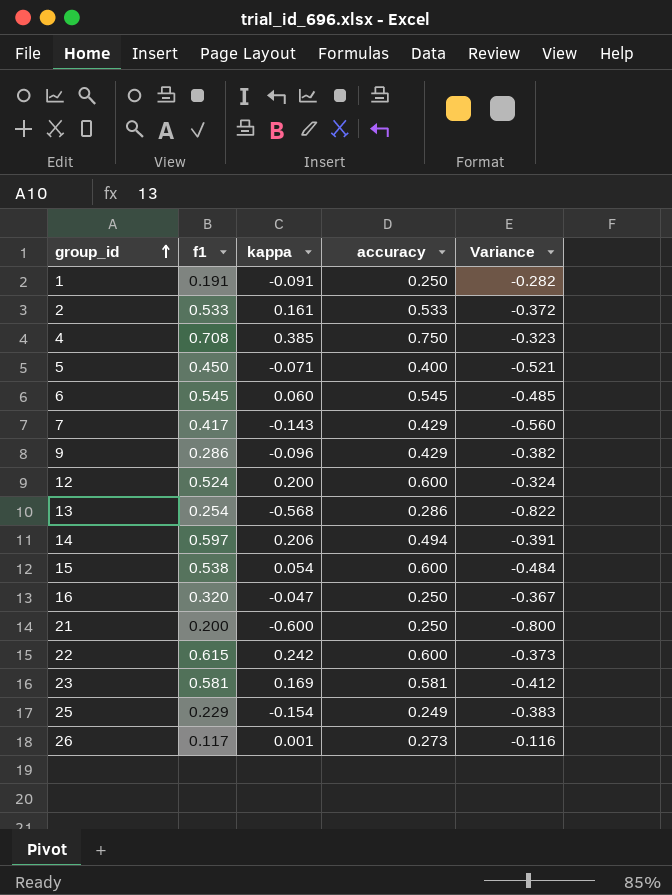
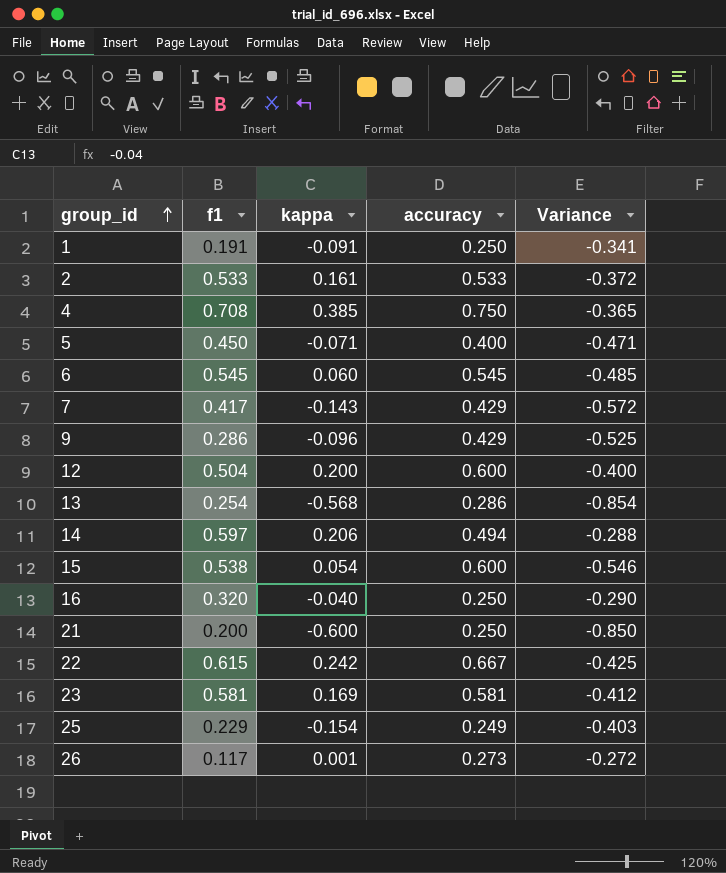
column Variance | formula: [kappa] - [f1] -> [kappa] - [accuracy]
12 | f1: 0.524 -> 0.504
16 | kappa: -0.047 -> -0.040
22 | accuracy: 0.600 -> 0.667

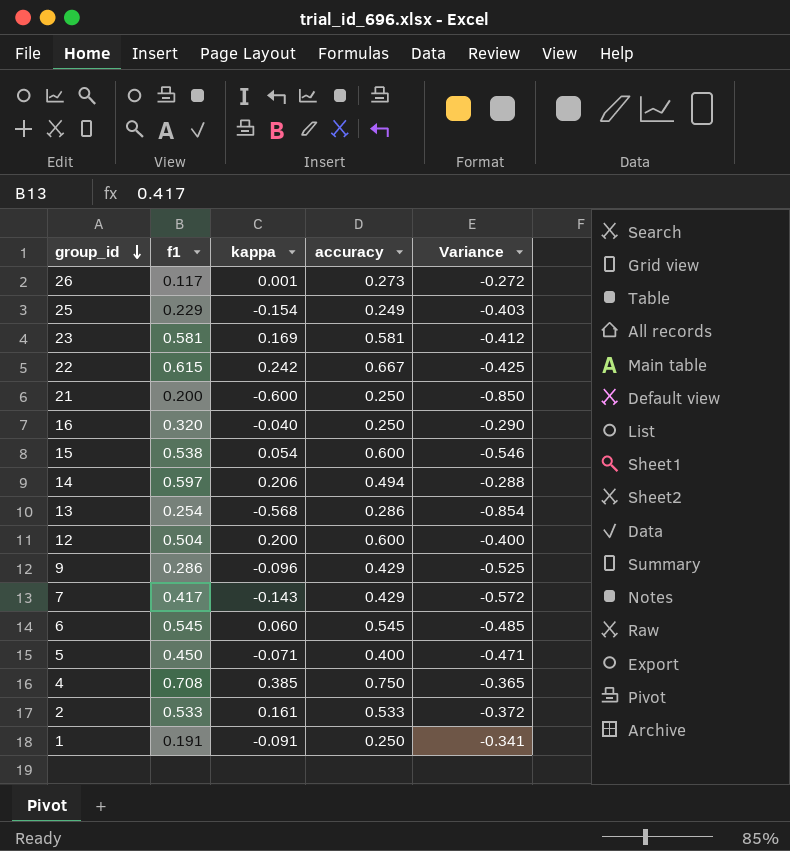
row order: group_id ascending -> group_id descending

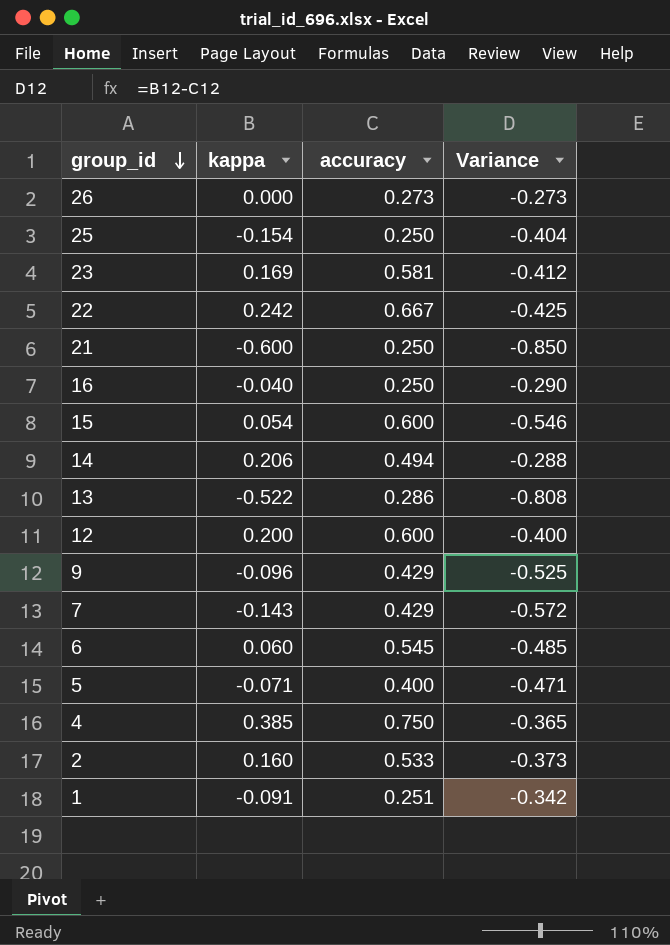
column f1 | position: 2 -> none
26 | kappa: 0.001 -> 0.000
26 | Variance: -0.272 -> -0.273
25 | accuracy: 0.249 -> 0.250
25 | Variance: -0.403 -> -0.404
13 | kappa: -0.568 -> -0.522
13 | Variance: -0.854 -> -0.808
2 | kappa: 0.161 -> 0.160
2 | Variance: -0.372 -> -0.373
1 | accuracy: 0.250 -> 0.251
1 | Variance: -0.341 -> -0.342

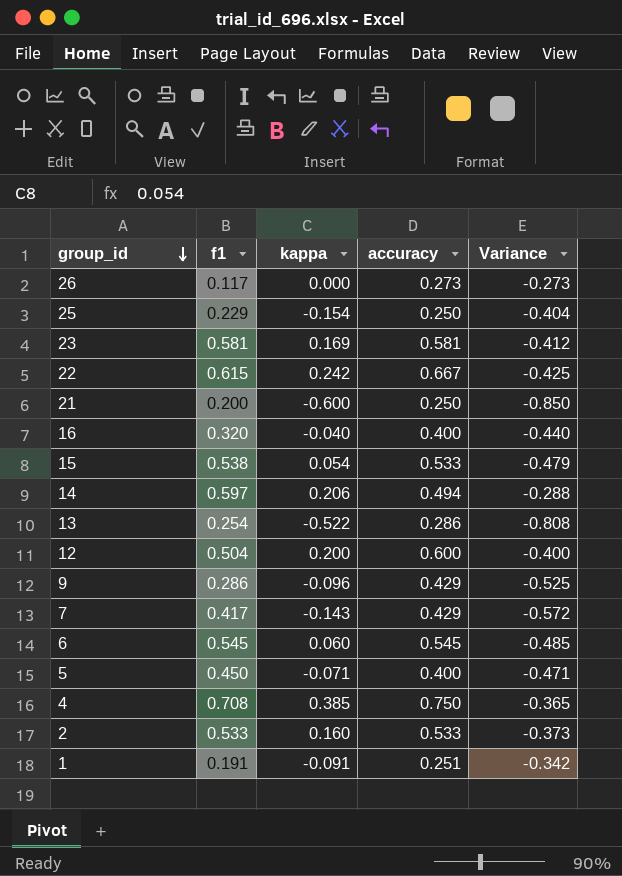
column f1 | position: none -> 2
16 | accuracy: 0.250 -> 0.400
16 | Variance: -0.290 -> -0.440
15 | accuracy: 0.600 -> 0.533
15 | Variance: -0.546 -> -0.479

